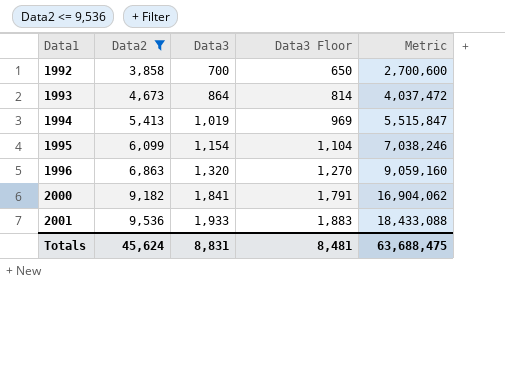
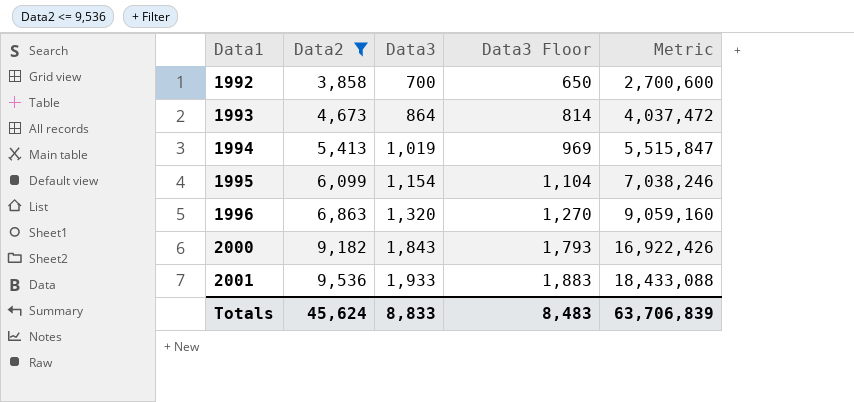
2000 | Data3: 1,841 -> 1,843
2000 | Data3 Floor: 1,791 -> 1,793
2000 | Metric: 16,904,062 -> 16,922,426
Totals | Data3: 8,831 -> 8,833
Totals | Data3 Floor: 8,481 -> 8,483
Totals | Metric: 63,688,475 -> 63,706,839

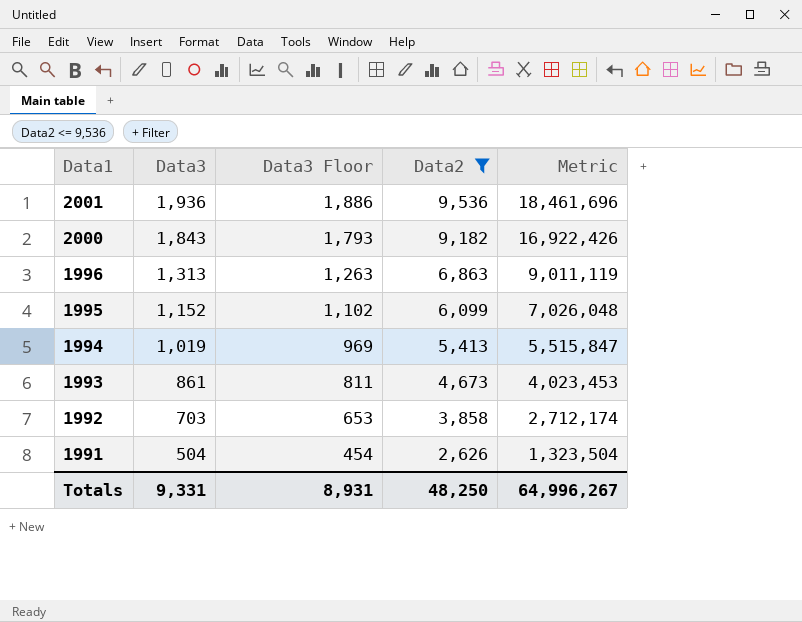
row order: Data1 ascending -> Data1 descending
column Data2 | position: 2 -> 4
2001 | Data3: 1,933 -> 1,936
2001 | Data3 Floor: 1,883 -> 1,886
2001 | Metric: 18,433,088 -> 18,461,696
1996 | Data3: 1,320 -> 1,313
1996 | Data3 Floor: 1,270 -> 1,263
1996 | Metric: 9,059,160 -> 9,011,119
1995 | Data3: 1,154 -> 1,152
1995 | Data3 Floor: 1,104 -> 1,102
1995 | Metric: 7,038,246 -> 7,026,048
1993 | Data3: 864 -> 861
1993 | Data3 Floor: 814 -> 811
1993 | Metric: 4,037,472 -> 4,023,453
1992 | Data3: 700 -> 703
1992 | Data3 Floor: 650 -> 653
1992 | Metric: 2,700,600 -> 2,712,174
row 1991: none -> 504 | 454 | 2,626 | 1,323,504
Totals | Data3: 8,833 -> 9,331
Totals | Data3 Floor: 8,483 -> 8,931
Totals | Data2: 45,624 -> 48,250
Totals | Metric: 63,706,839 -> 64,996,267

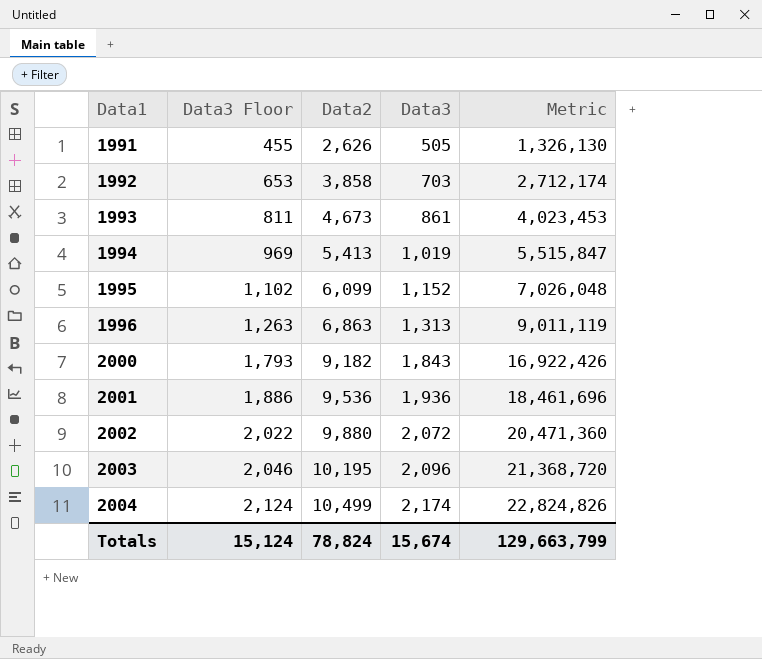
filter: Data2 <= 9,536 -> none
row order: Data1 descending -> Data1 ascending
column Data3 | position: 2 -> 4
1991 | Data3 Floor: 454 -> 455
1991 | Data3: 504 -> 505
1991 | Metric: 1,323,504 -> 1,326,130
Totals | Data3 Floor: 8,931 -> 15,124
Totals | Data2: 48,250 -> 78,824
Totals | Data3: 9,331 -> 15,674
Totals | Metric: 64,996,267 -> 129,663,799

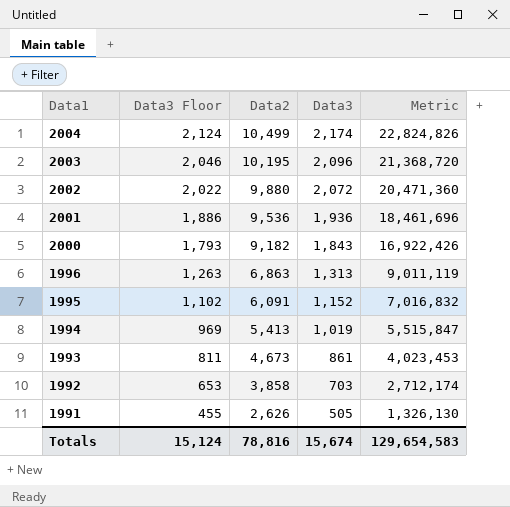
row order: Data1 ascending -> Data1 descending
1995 | Data2: 6,099 -> 6,091
1995 | Metric: 7,026,048 -> 7,016,832
Totals | Data2: 78,824 -> 78,816
Totals | Metric: 129,663,799 -> 129,654,583

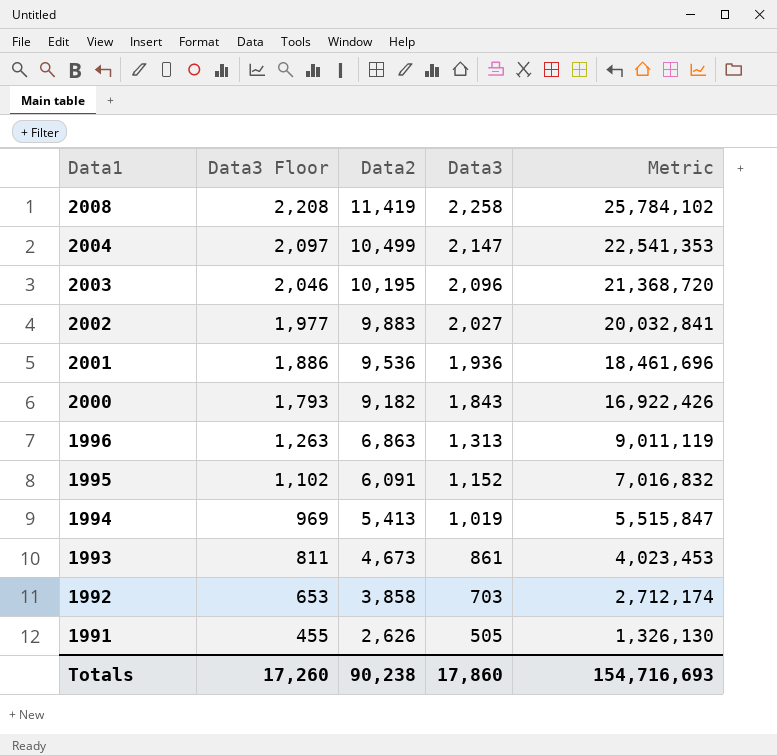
row 2008: none -> 2,208 | 11,419 | 2,258 | 25,784,102
2004 | Data3 Floor: 2,124 -> 2,097
2004 | Data3: 2,174 -> 2,147
2004 | Metric: 22,824,826 -> 22,541,353
2002 | Data3 Floor: 2,022 -> 1,977
2002 | Data2: 9,880 -> 9,883
2002 | Data3: 2,072 -> 2,027
2002 | Metric: 20,471,360 -> 20,032,841
Totals | Data3 Floor: 15,124 -> 17,260
Totals | Data2: 78,816 -> 90,238
Totals | Data3: 15,674 -> 17,860
Totals | Metric: 129,654,583 -> 154,716,693

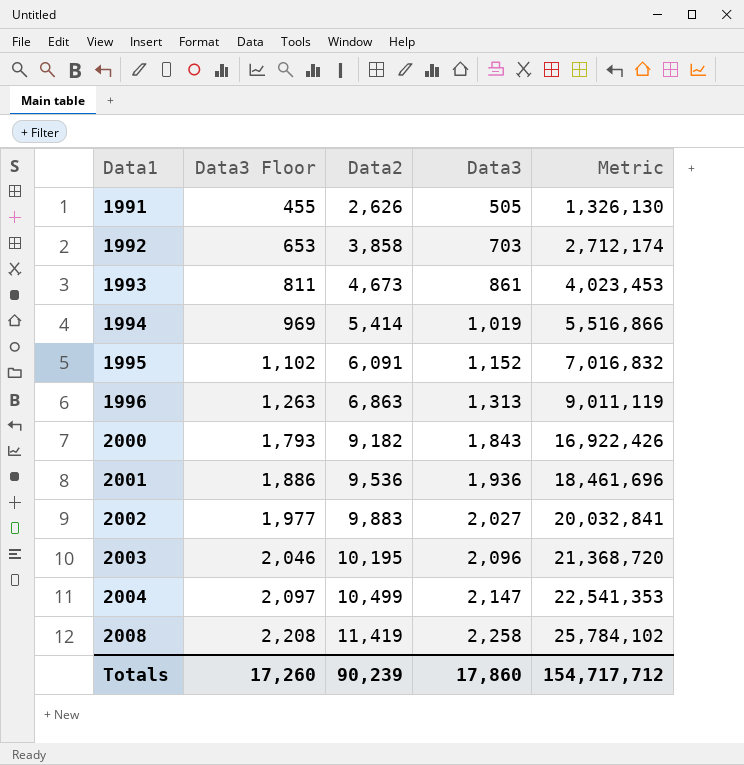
row order: Data1 descending -> Data1 ascending
1994 | Data2: 5,413 -> 5,414
1994 | Metric: 5,515,847 -> 5,516,866
Totals | Data2: 90,238 -> 90,239
Totals | Metric: 154,716,693 -> 154,717,712

